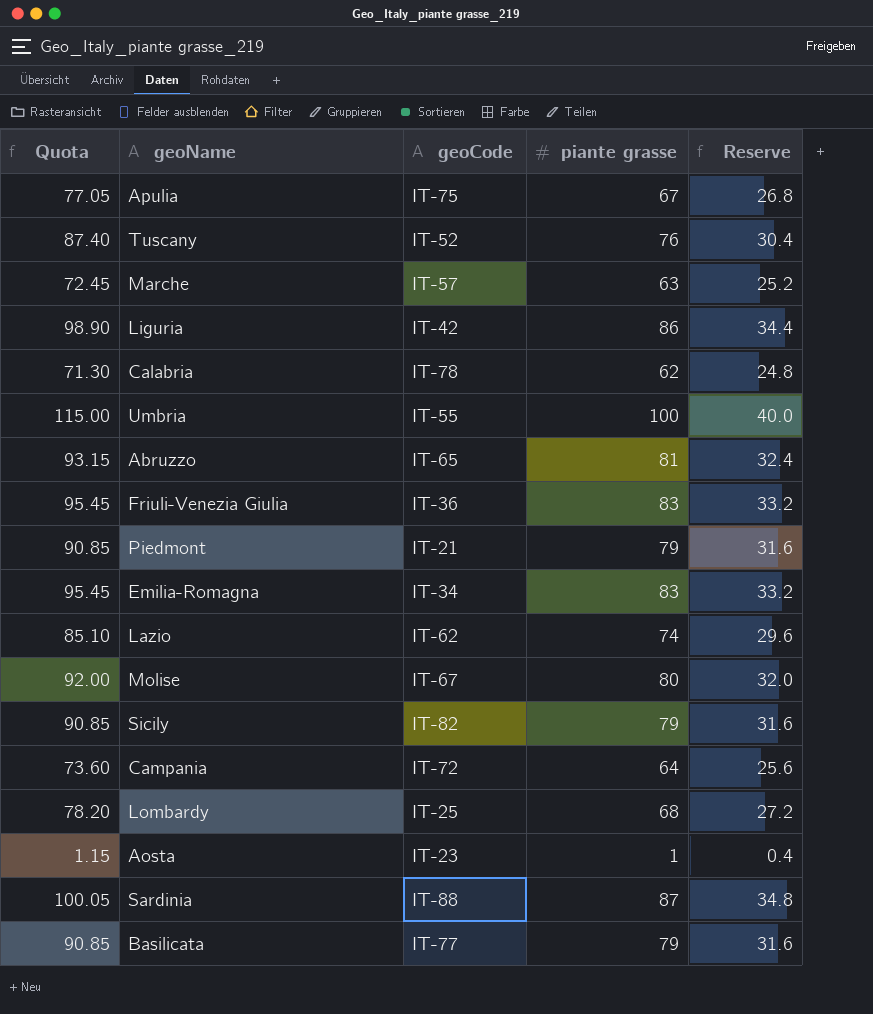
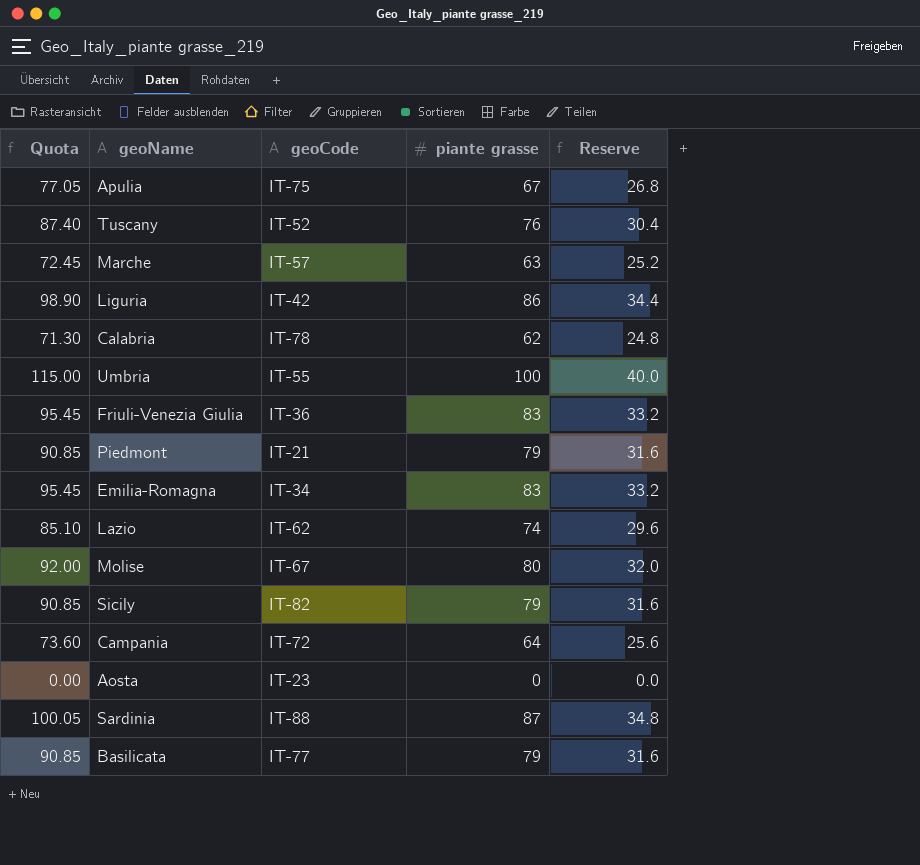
row Abruzzo: 93.15 | IT-65 | 81 | 32.4 -> none
row Lombardy: 78.20 | IT-25 | 68 | 27.2 -> none
Aosta | Quota: 1.15 -> 0.00
Aosta | piante grasse: 1 -> 0
Aosta | Reserve: 0.4 -> 0.0

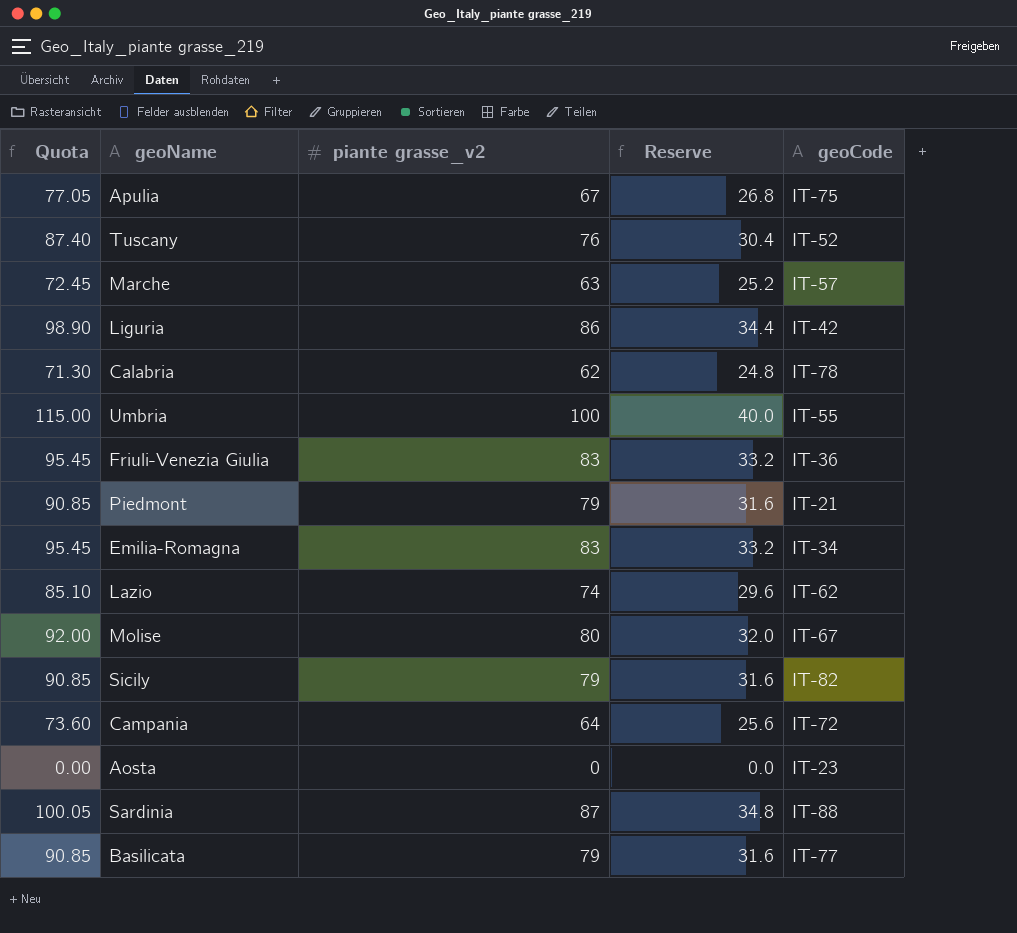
column name: piante grasse -> piante grasse_v2
column geoCode | position: 3 -> 5

